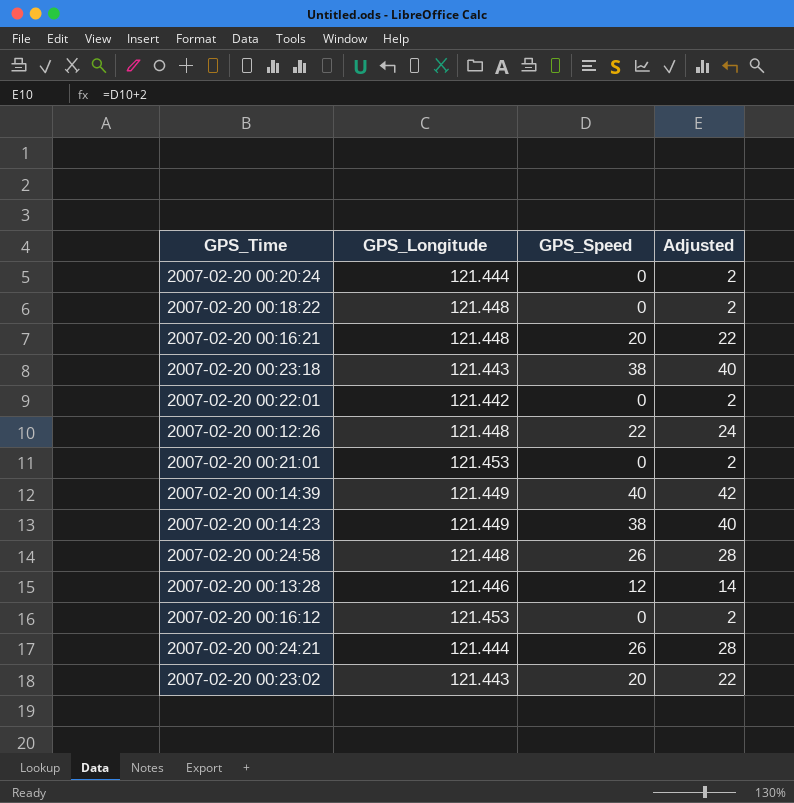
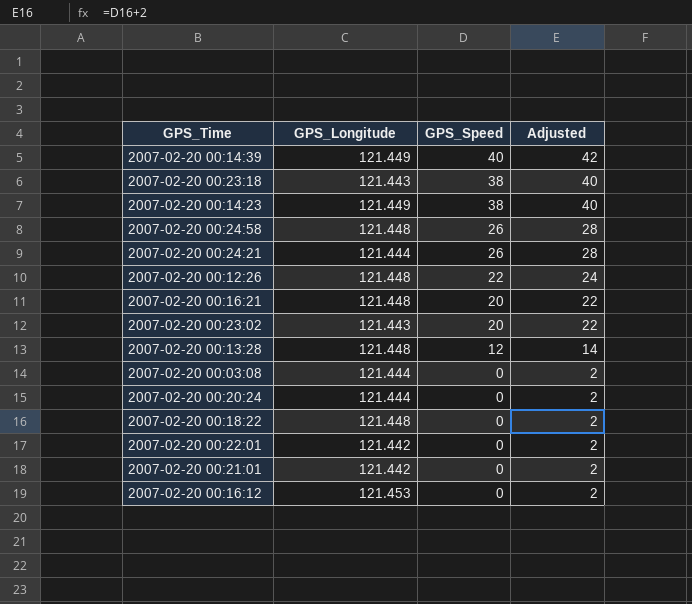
row order: none -> GPS_Speed descending
2007-02-20 00:13:28 | GPS_Longitude: 121.446 -> 121.448
row 2007-02-20 00:03:08: none -> 121.444 | 0 | 2
2007-02-20 00:21:01 | GPS_Longitude: 121.453 -> 121.442

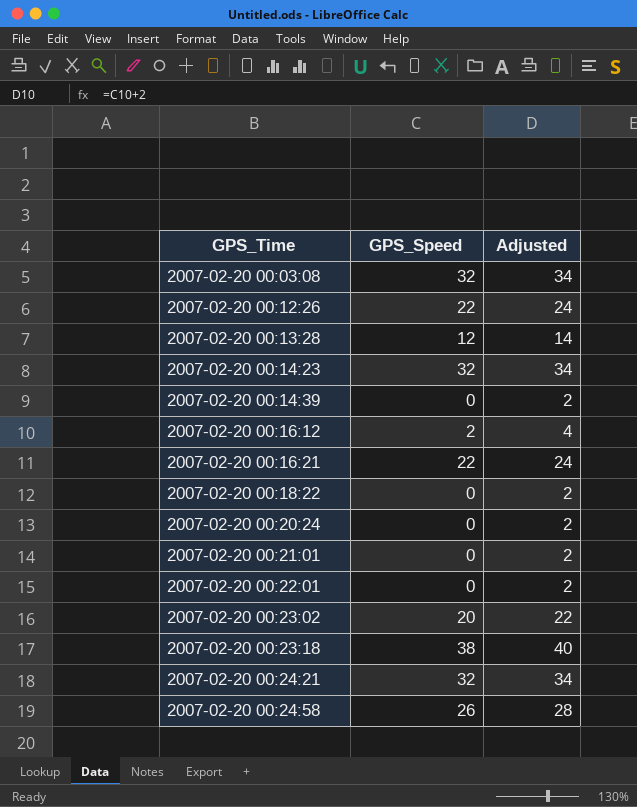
row order: GPS_Speed descending -> GPS_Time ascending
column GPS_Longitude | position: 2 -> none
2007-02-20 00:03:08 | GPS_Speed: 0 -> 32
2007-02-20 00:03:08 | Adjusted: 2 -> 34
2007-02-20 00:14:23 | GPS_Speed: 38 -> 32
2007-02-20 00:14:23 | Adjusted: 40 -> 34
2007-02-20 00:14:39 | GPS_Speed: 40 -> 0
2007-02-20 00:14:39 | Adjusted: 42 -> 2
2007-02-20 00:16:12 | GPS_Speed: 0 -> 2
2007-02-20 00:16:12 | Adjusted: 2 -> 4
2007-02-20 00:16:21 | GPS_Speed: 20 -> 22
2007-02-20 00:16:21 | Adjusted: 22 -> 24
2007-02-20 00:24:21 | GPS_Speed: 26 -> 32
2007-02-20 00:24:21 | Adjusted: 28 -> 34

